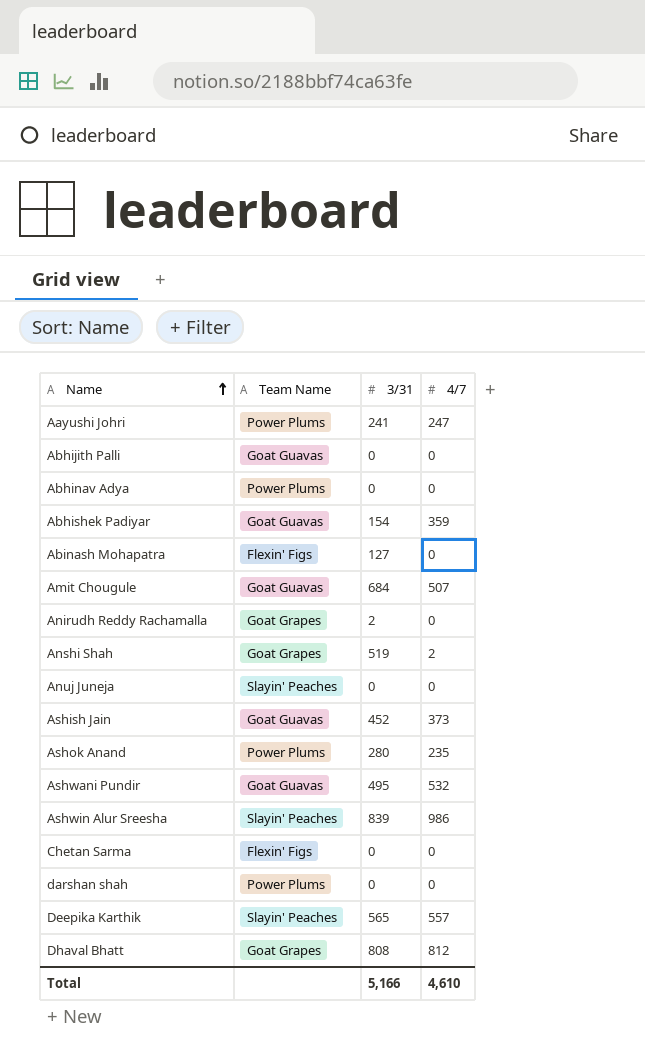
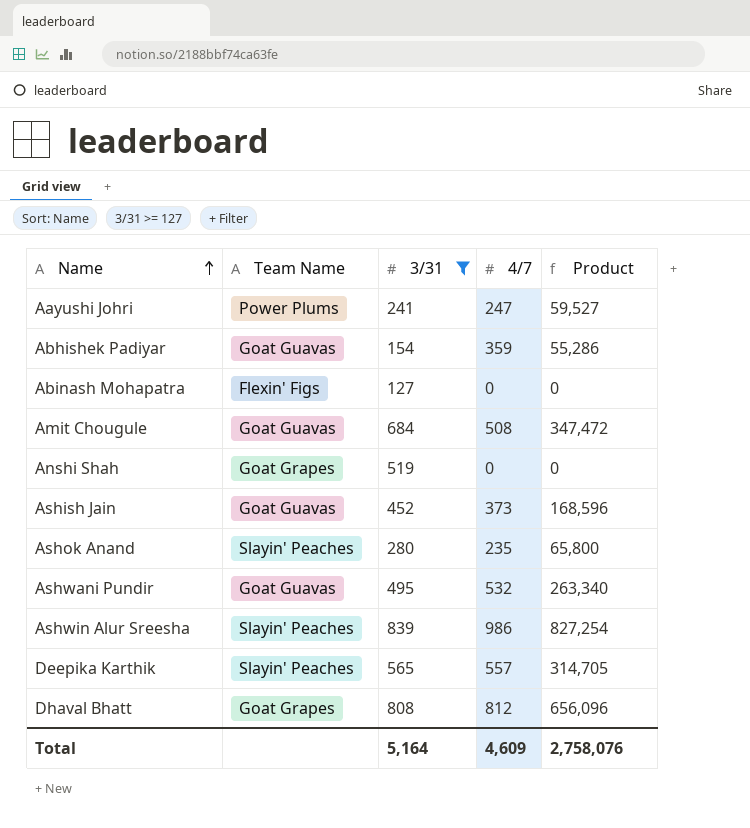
filter: none -> 3/31 >= 127
column Product | formula: none -> [3/31] * [4/7]
Amit Chougule | 4/7: 507 -> 508
Anshi Shah | 4/7: 2 -> 0
Ashok Anand | Team Name: Power Plums -> Slayin' Peaches
Total | 3/31: 5,166 -> 5,164
Total | 4/7: 4,610 -> 4,609

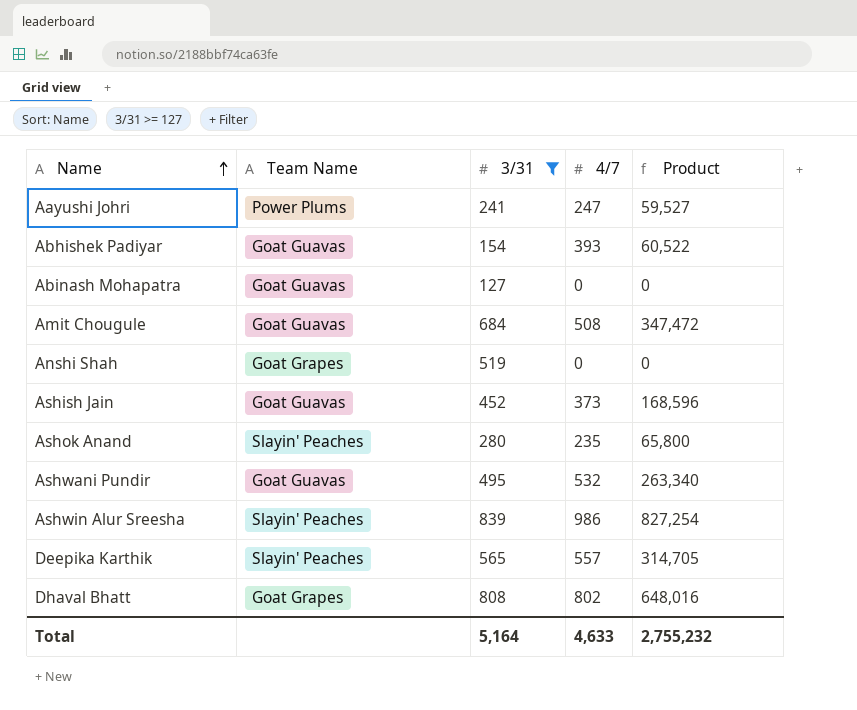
Abhishek Padiyar | 4/7: 359 -> 393
Abhishek Padiyar | Product: 55,286 -> 60,522
Abinash Mohapatra | Team Name: Flexin' Figs -> Goat Guavas
Dhaval Bhatt | 4/7: 812 -> 802
Dhaval Bhatt | Product: 656,096 -> 648,016
Total | 4/7: 4,609 -> 4,633
Total | Product: 2,758,076 -> 2,755,232

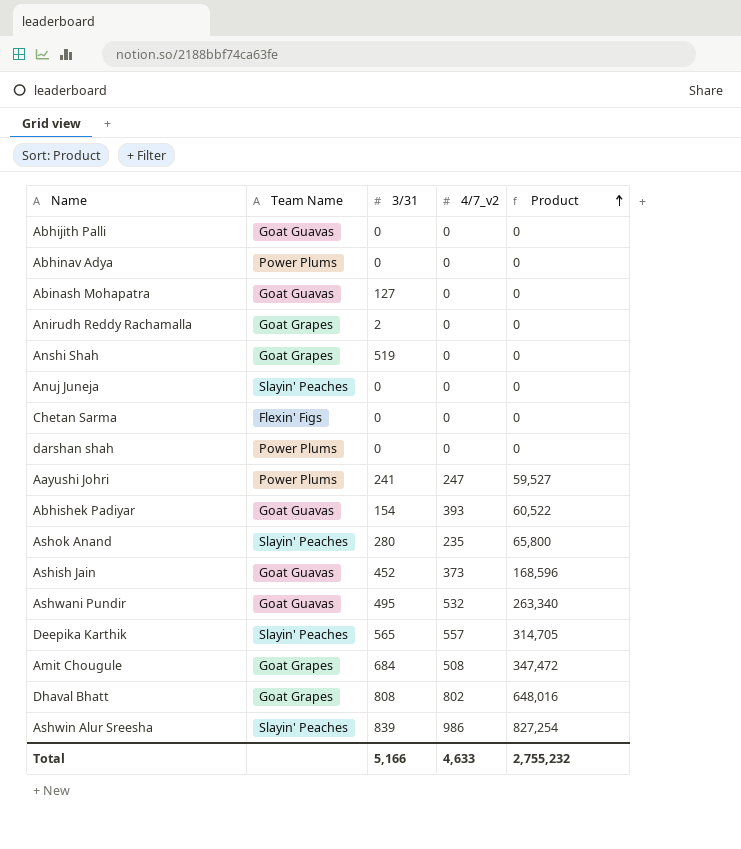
filter: 3/31 >= 127 -> none
row order: Name ascending -> Product ascending
column name: 4/7 -> 4/7_v2
Amit Chougule | Team Name: Goat Guavas -> Goat Grapes
Total | 3/31: 5,164 -> 5,166

